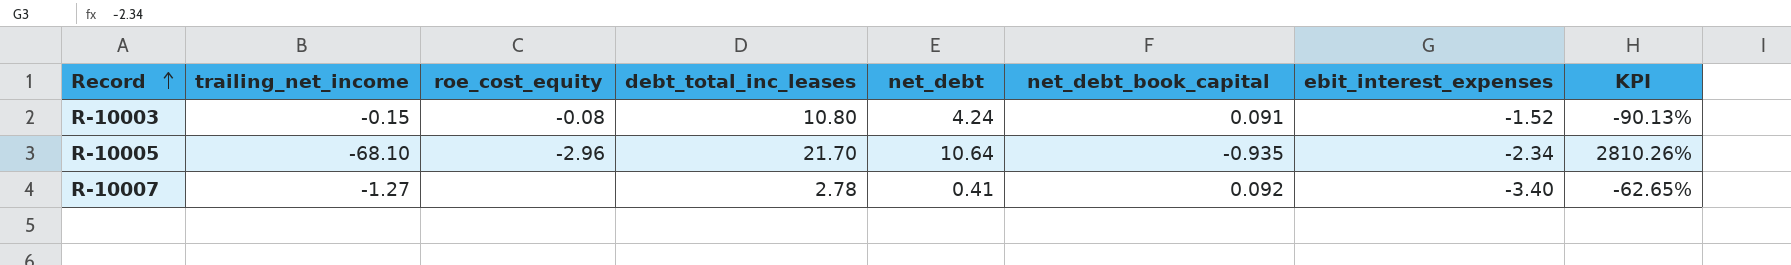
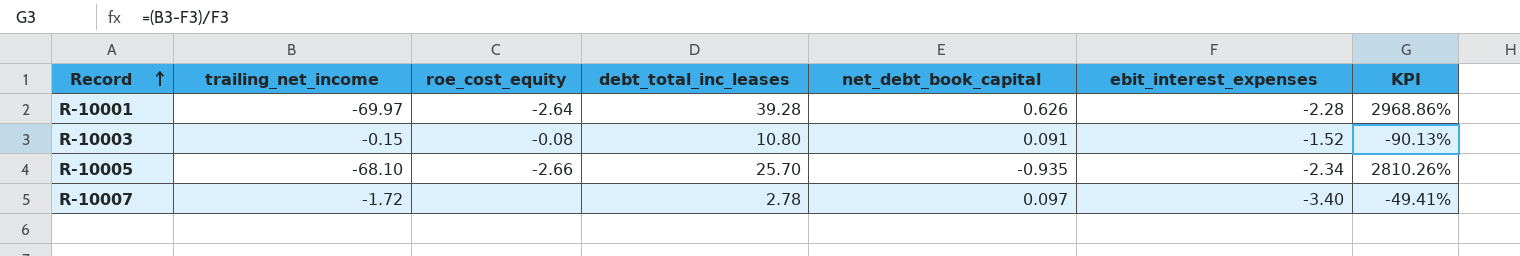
column net_debt | position: 5 -> none
row R-10001: none -> -69.97 | -2.64 | 39.28 | 0.626 | -2.28 | 2968.86%
R-10005 | roe_cost_equity: -2.96 -> -2.66
R-10005 | debt_total_inc_leases: 21.70 -> 25.70
R-10007 | trailing_net_income: -1.27 -> -1.72
R-10007 | net_debt_book_capital: 0.092 -> 0.097
R-10007 | KPI: -62.65% -> -49.41%

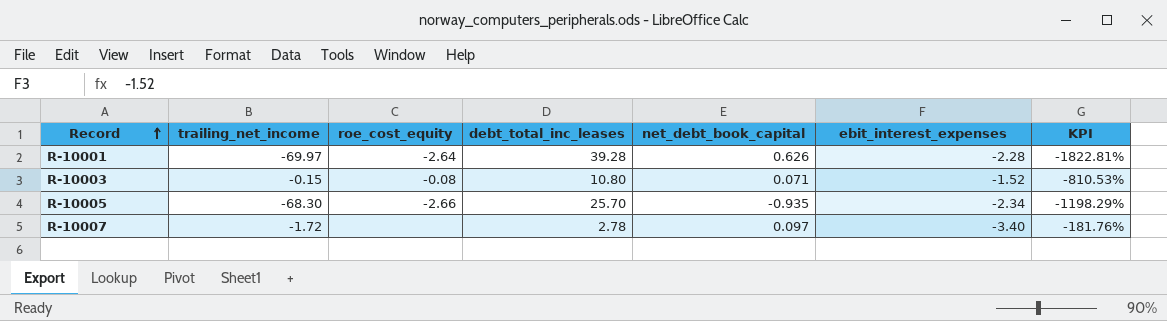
column KPI | formula: ([trailing_net_income] - [ebit_interest_expenses]) / [ebit_interest_expenses] -> ([debt_total_inc_leases] - [ebit_interest_expenses]) / [ebit_interest_expenses]
R-10003 | net_debt_book_capital: 0.091 -> 0.071
R-10005 | trailing_net_income: -68.10 -> -68.30

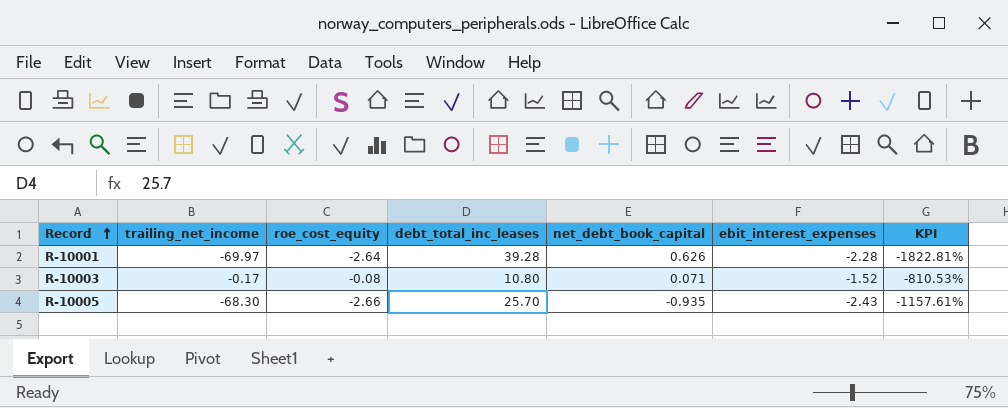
row R-10007: -1.72 | none | 2.78 | 0.097 | -3.40 | -181.76% -> none
R-10003 | trailing_net_income: -0.15 -> -0.17
R-10005 | ebit_interest_expenses: -2.34 -> -2.43
R-10005 | KPI: -1198.29% -> -1157.61%

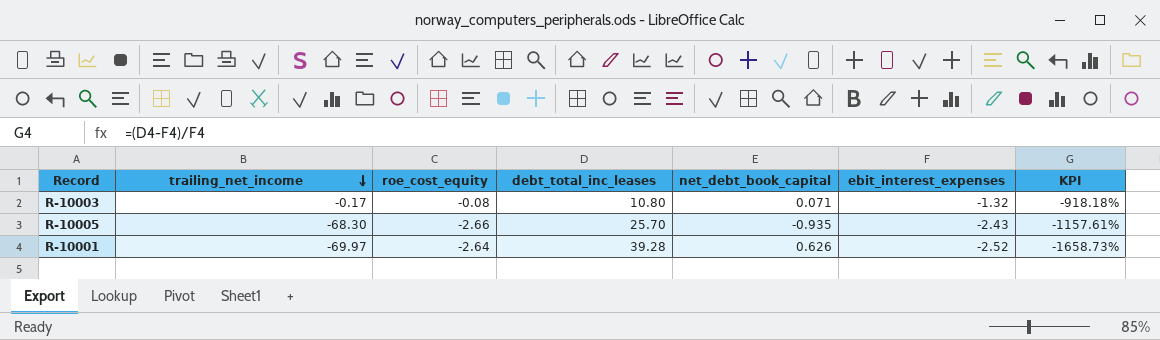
row order: Record ascending -> trailing_net_income descending
R-10003 | ebit_interest_expenses: -1.52 -> -1.32
R-10003 | KPI: -810.53% -> -918.18%
R-10001 | ebit_interest_expenses: -2.28 -> -2.52
R-10001 | KPI: -1822.81% -> -1658.73%

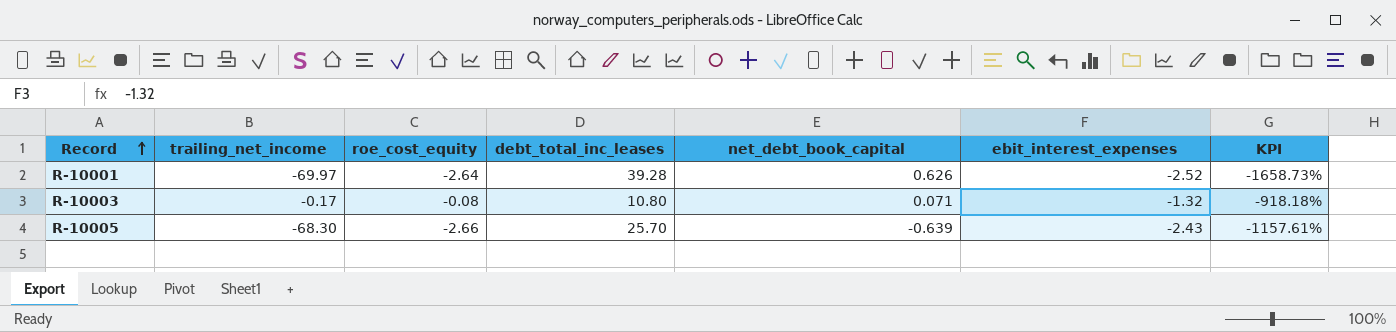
row order: trailing_net_income descending -> Record ascending
R-10005 | net_debt_book_capital: -0.935 -> -0.639

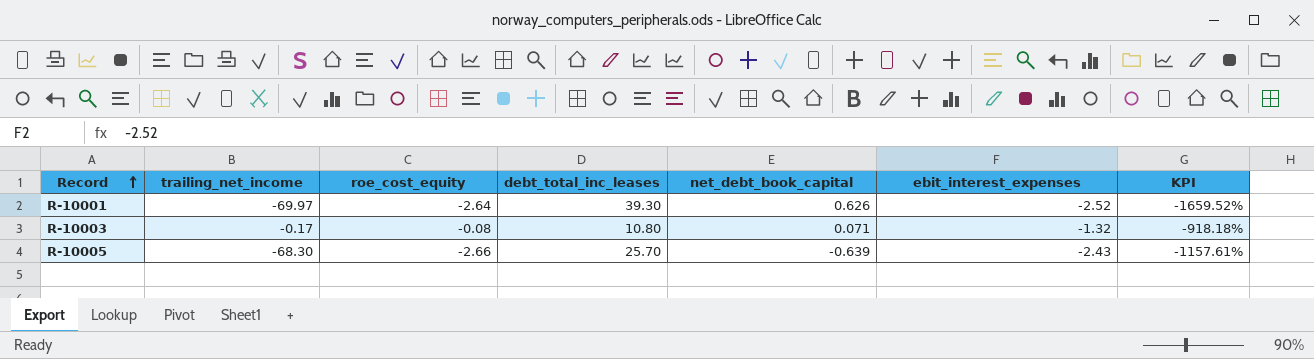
R-10001 | debt_total_inc_leases: 39.28 -> 39.30
R-10001 | KPI: -1658.73% -> -1659.52%

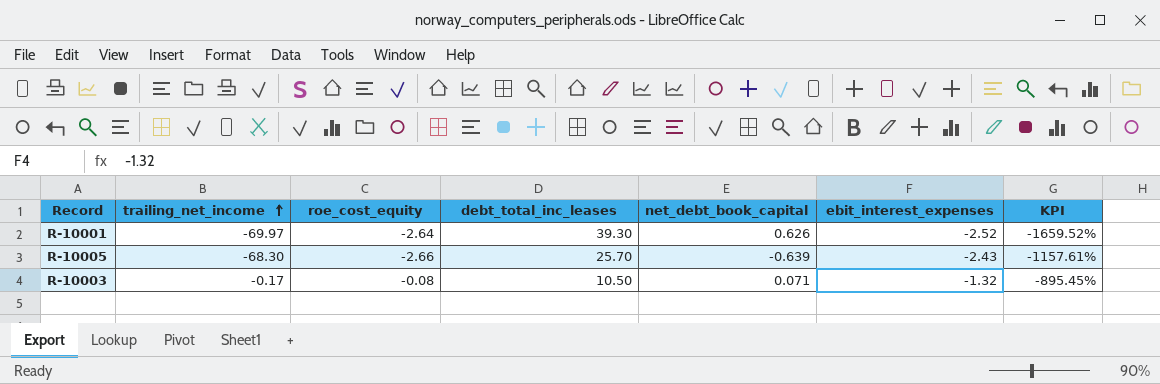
row order: Record ascending -> trailing_net_income ascending
R-10003 | debt_total_inc_leases: 10.80 -> 10.50
R-10003 | KPI: -918.18% -> -895.45%

